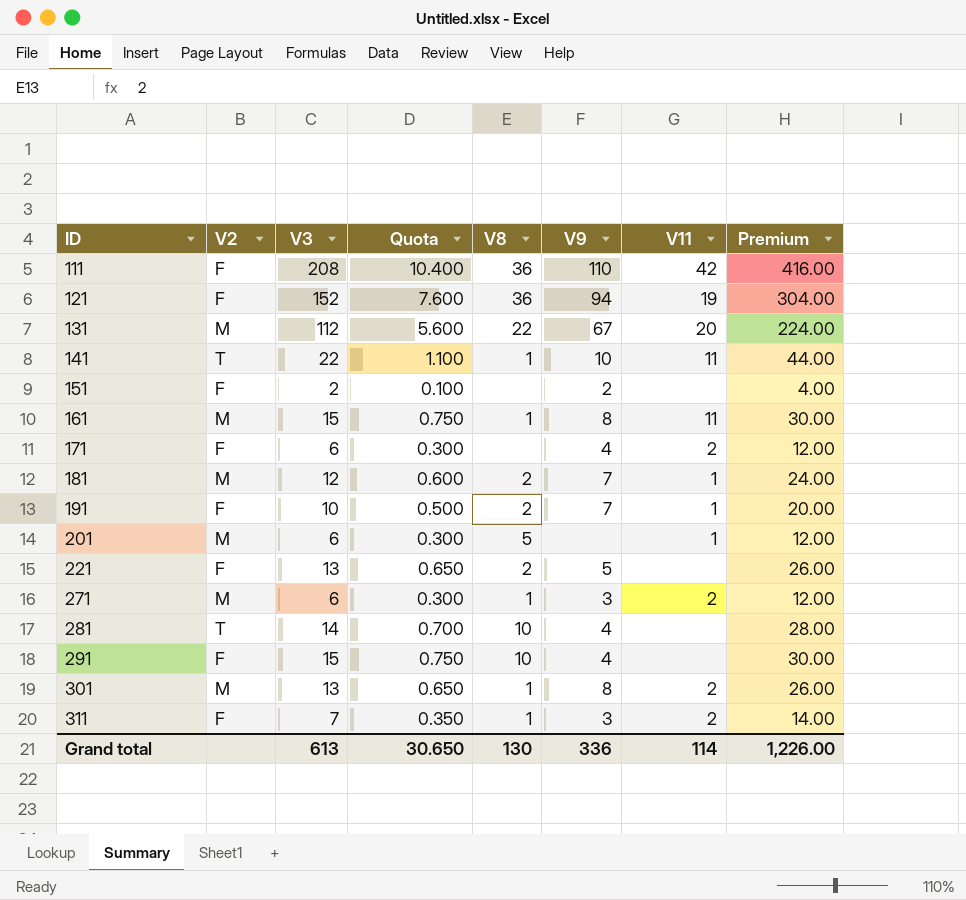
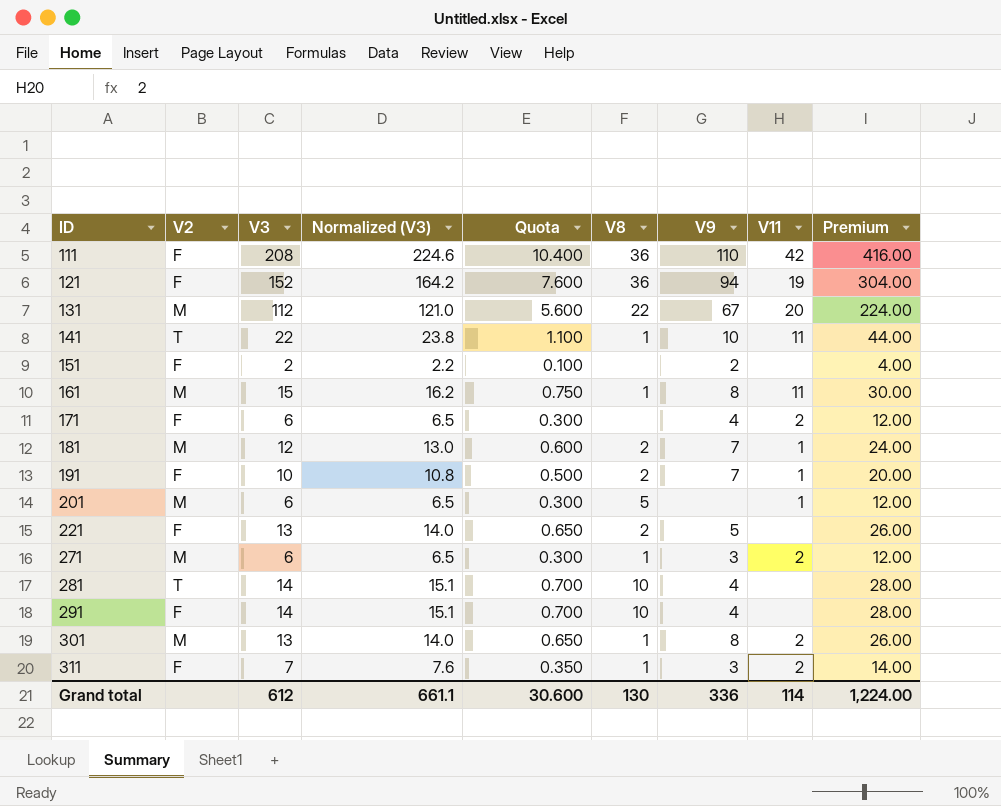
column Normalized (V3) | formula: none -> [V3] * 1.08
291 | V3: 15 -> 14
291 | Quota: 0.750 -> 0.700
291 | Premium: 30.00 -> 28.00
Grand total | V3: 613 -> 612
Grand total | Quota: 30.650 -> 30.600
Grand total | Premium: 1,226.00 -> 1,224.00

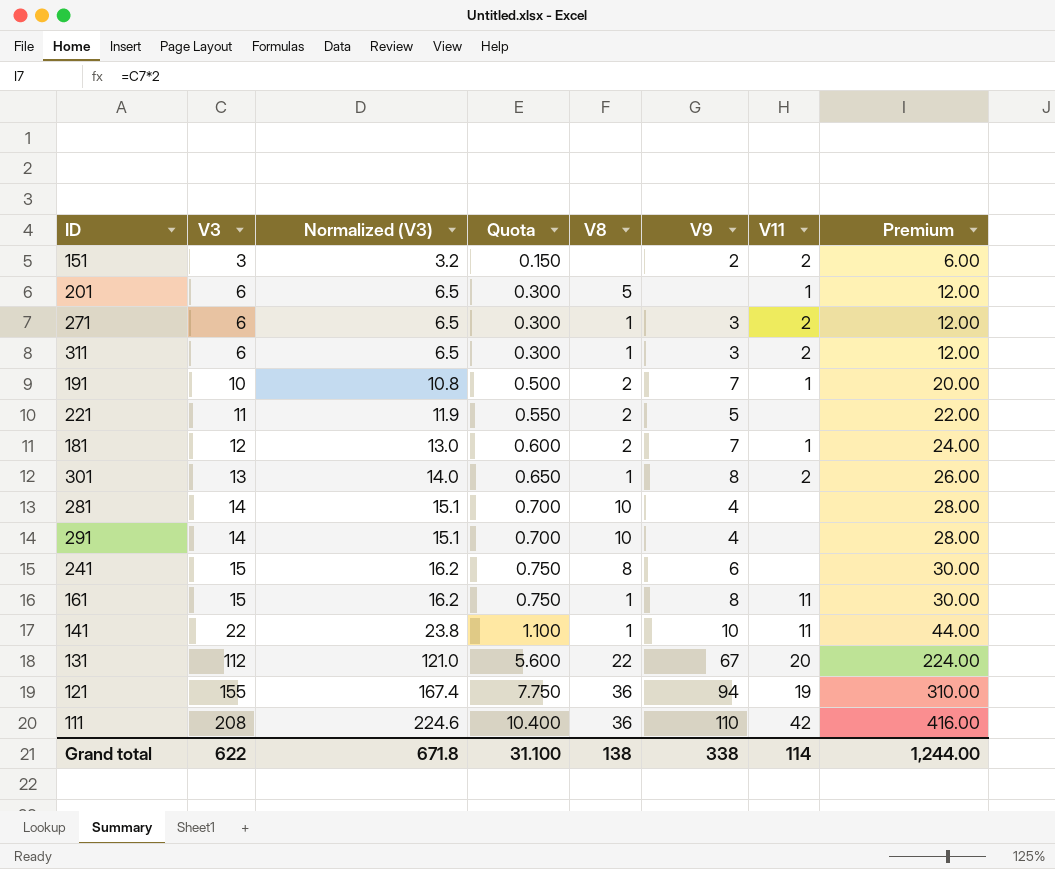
row order: ID ascending -> V3 ascending
column V2 | position: 2 -> none
row 171: F | 6 | 6.5 | 0.300 | none | 4 | 2 | 12.00 -> none
151 | V3: 2 -> 3
151 | Normalized (V3): 2.2 -> 3.2
151 | Quota: 0.100 -> 0.150
151 | V11: none -> 2
151 | Premium: 4.00 -> 6.00
311 | V3: 7 -> 6
311 | Normalized (V3): 7.6 -> 6.5
311 | Quota: 0.350 -> 0.300
311 | Premium: 14.00 -> 12.00
221 | V3: 13 -> 11
221 | Normalized (V3): 14.0 -> 11.9
221 | Quota: 0.650 -> 0.550
221 | Premium: 26.00 -> 22.00
row 241: none -> 15 | 16.2 | 0.750 | 8 | 6 | none | 30.00
121 | V3: 152 -> 155
121 | Normalized (V3): 164.2 -> 167.4
121 | Quota: 7.600 -> 7.750
121 | Premium: 304.00 -> 310.00
Grand total | V3: 612 -> 622
Grand total | Normalized (V3): 661.1 -> 671.8
Grand total | Quota: 30.600 -> 31.100
Grand total | V8: 130 -> 138
Grand total | V9: 336 -> 338
Grand total | Premium: 1,224.00 -> 1,244.00

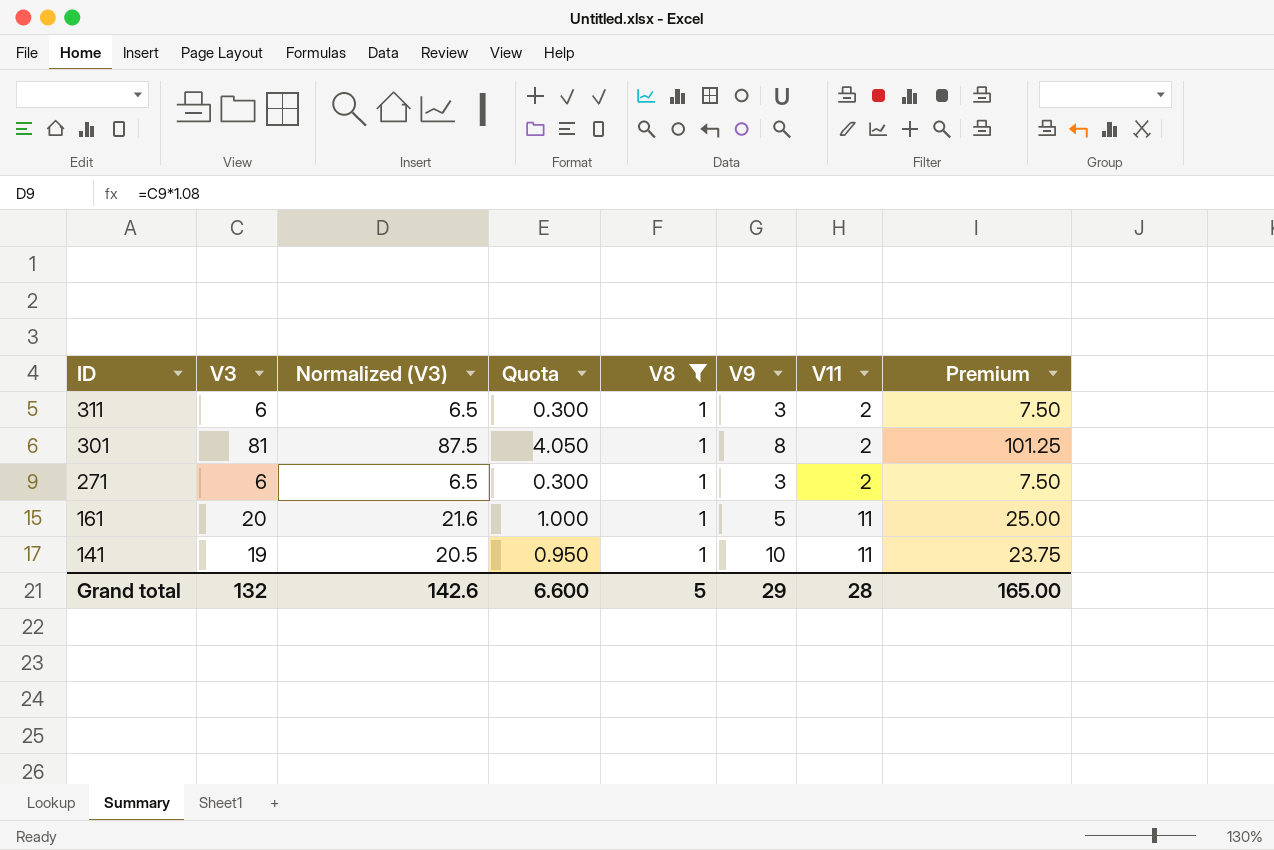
filter: none -> V8 = 1
row order: V3 ascending -> ID descending
column Premium | formula: [V3] * 2 -> [V3] * 1.25
301 | V3: 13 -> 81
301 | Normalized (V3): 14.0 -> 87.5
301 | Quota: 0.650 -> 4.050
161 | V3: 15 -> 20
161 | Normalized (V3): 16.2 -> 21.6
161 | Quota: 0.750 -> 1.000
161 | V9: 8 -> 5
141 | V3: 22 -> 19
141 | Normalized (V3): 23.8 -> 20.5
141 | Quota: 1.100 -> 0.950
Grand total | V3: 622 -> 132
Grand total | Normalized (V3): 671.8 -> 142.6
Grand total | Quota: 31.100 -> 6.600
Grand total | V8: 138 -> 5
Grand total | V9: 338 -> 29
Grand total | V11: 114 -> 28
Grand total | Premium: 1,244.00 -> 165.00

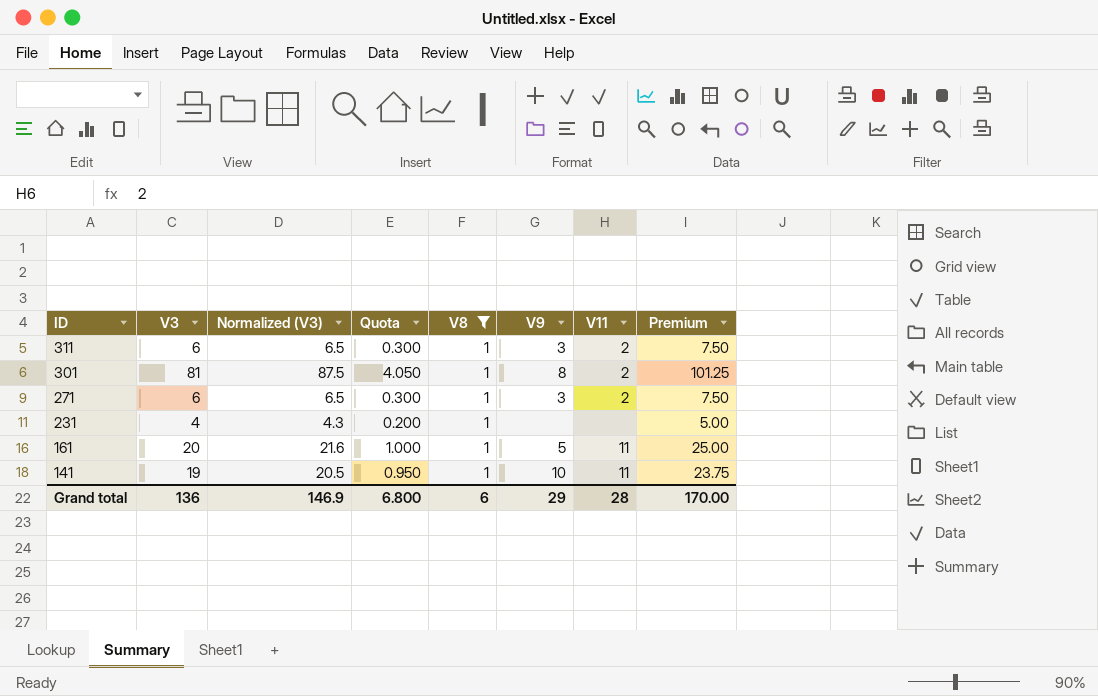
row 231: none -> 4 | 4.3 | 0.200 | 1 | none | none | 5.00
Grand total | V3: 132 -> 136
Grand total | Normalized (V3): 142.6 -> 146.9
Grand total | Quota: 6.600 -> 6.800
Grand total | V8: 5 -> 6
Grand total | Premium: 165.00 -> 170.00

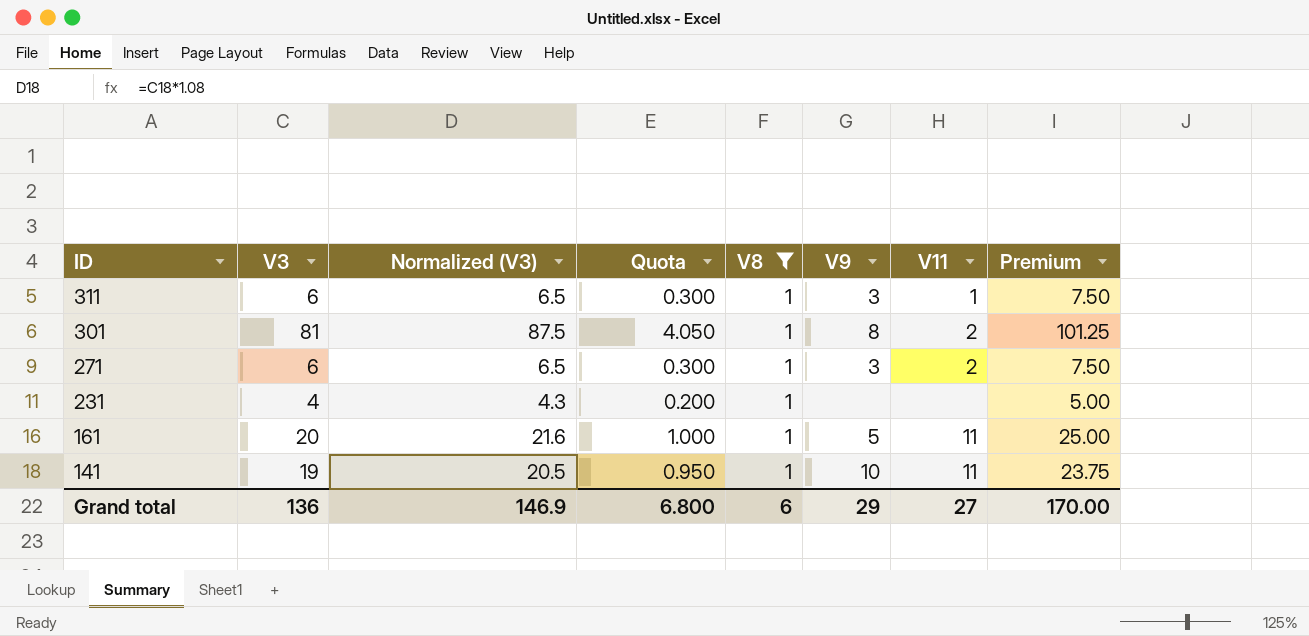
311 | V11: 2 -> 1
Grand total | V11: 28 -> 27

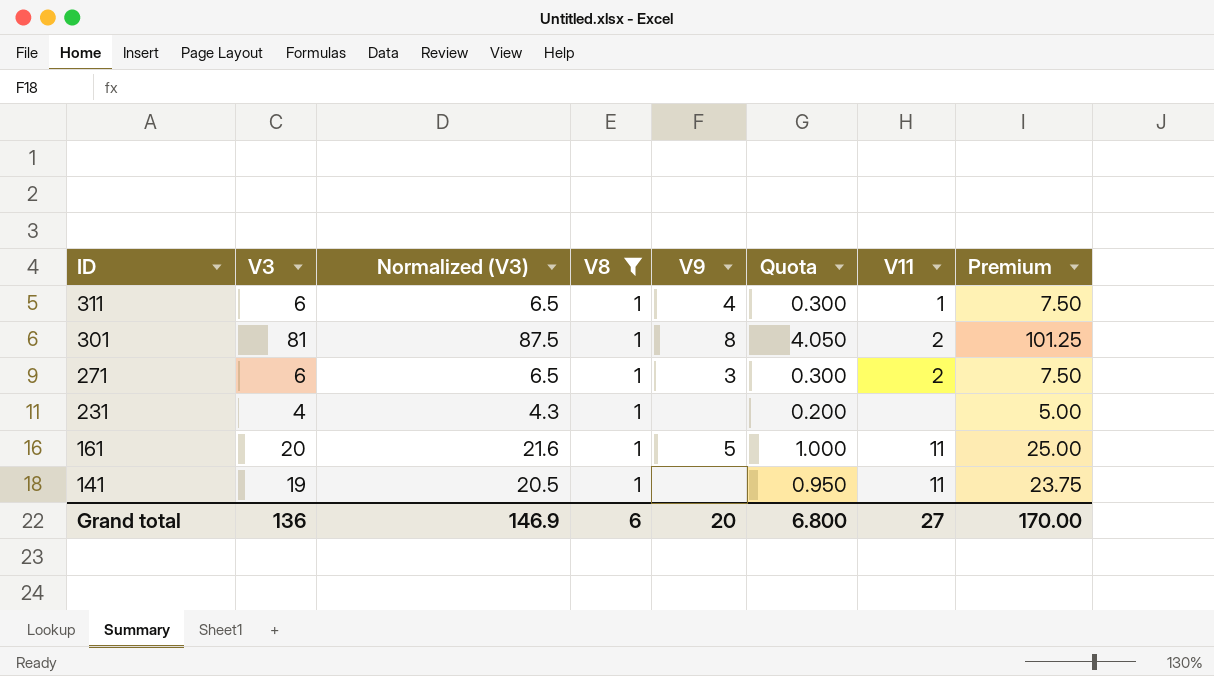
column Quota | position: 4 -> 6
311 | V9: 3 -> 4
141 | V9: 10 -> none
Grand total | V9: 29 -> 20

